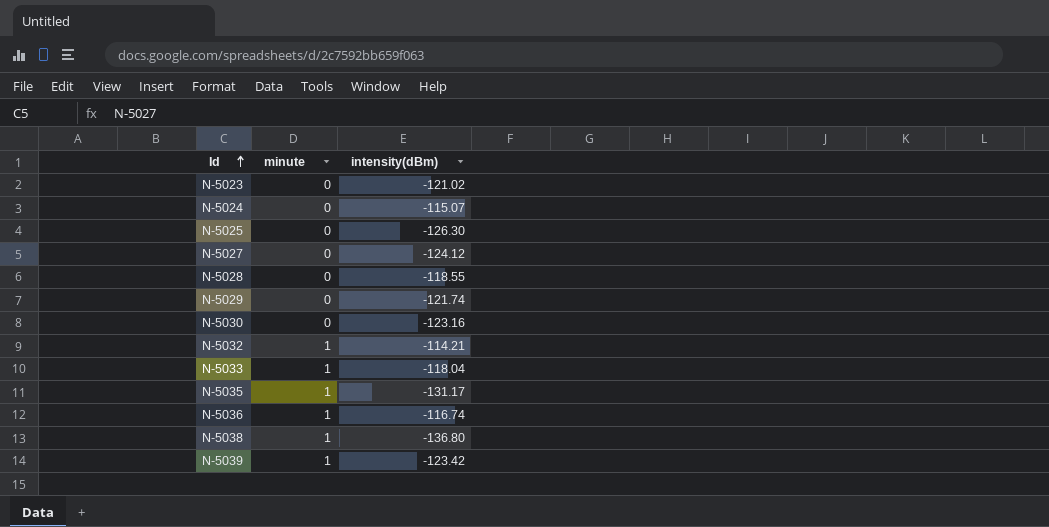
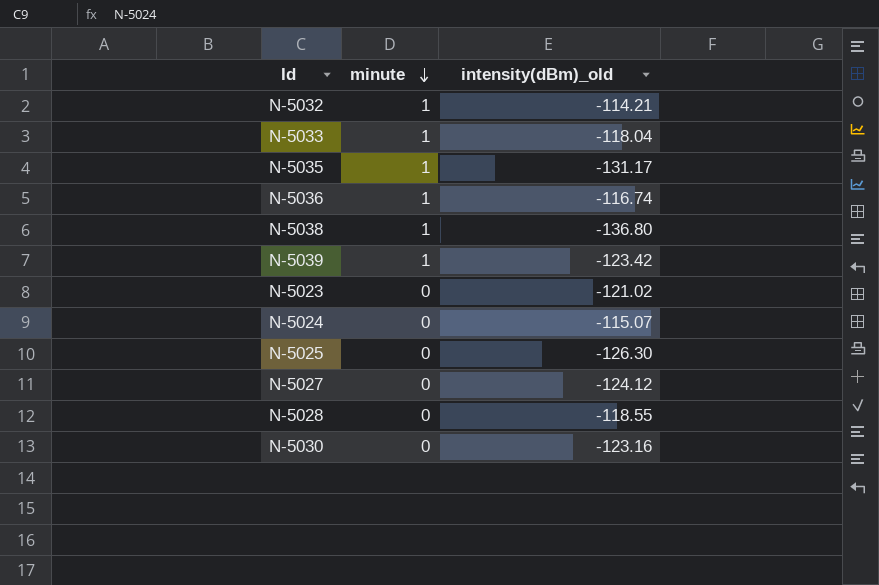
row order: Id ascending -> minute descending
column name: intensity(dBm) -> intensity(dBm)_old
row N-5029: 0 | -121.74 -> none

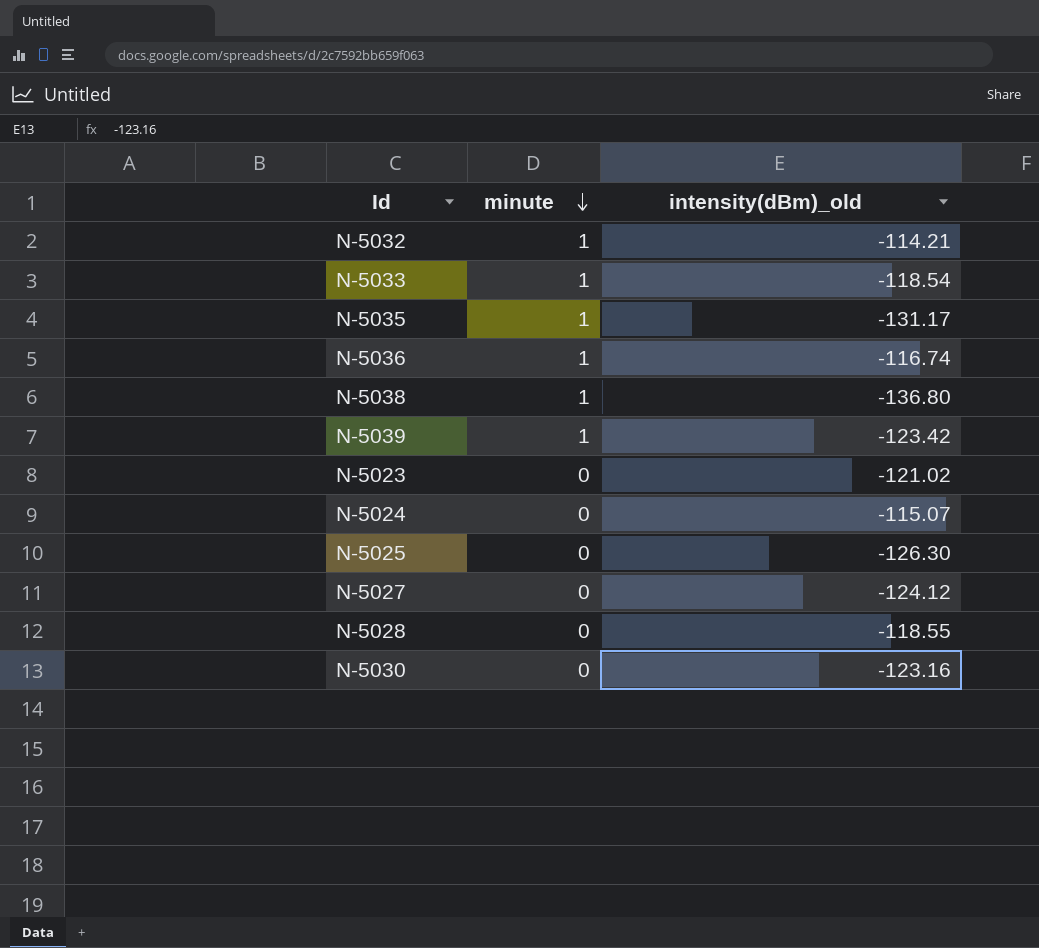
N-5033 | intensity(dBm)_old: -118.04 -> -118.54

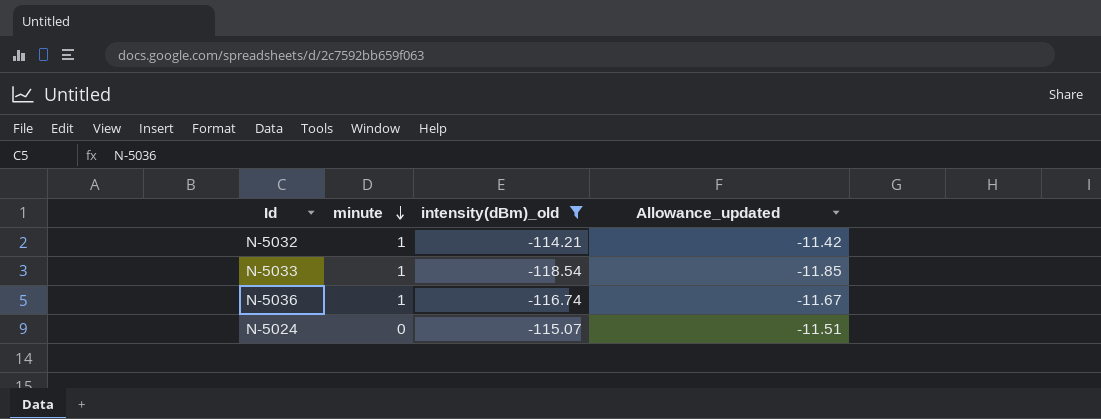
filter: none -> intensity(dBm)_old >= -118.54
column Allowance_updated | formula: none -> [intensity(dBm)_old] * 0.1

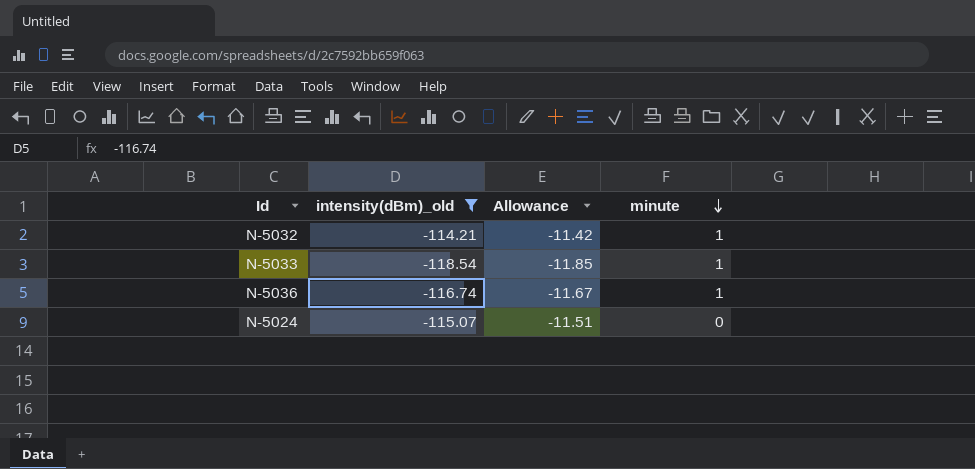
column name: Allowance_updated -> Allowance
column minute | position: 2 -> 4

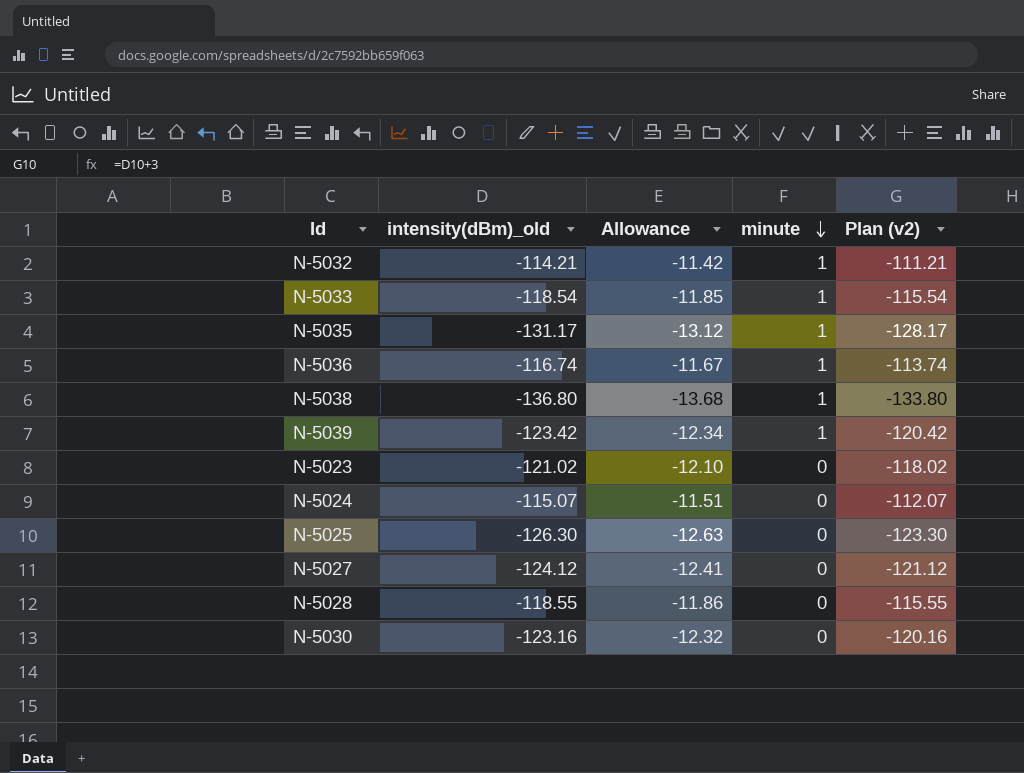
filter: intensity(dBm)_old >= -118.54 -> none
column Plan (v2) | formula: none -> [intensity(dBm)_old] + 3

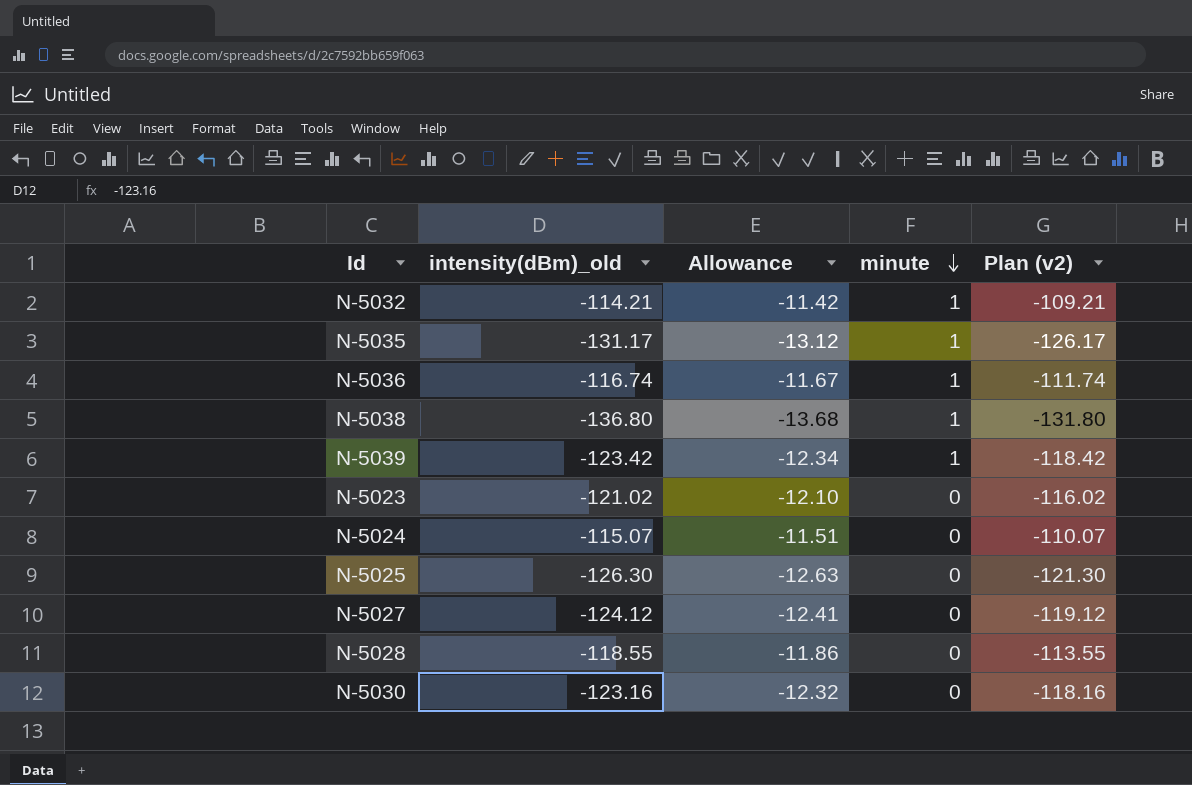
column Plan (v2) | formula: [intensity(dBm)_old] + 3 -> [intensity(dBm)_old] + 5
row N-5033: -118.54 | -11.85 | 1 | -115.54 -> none

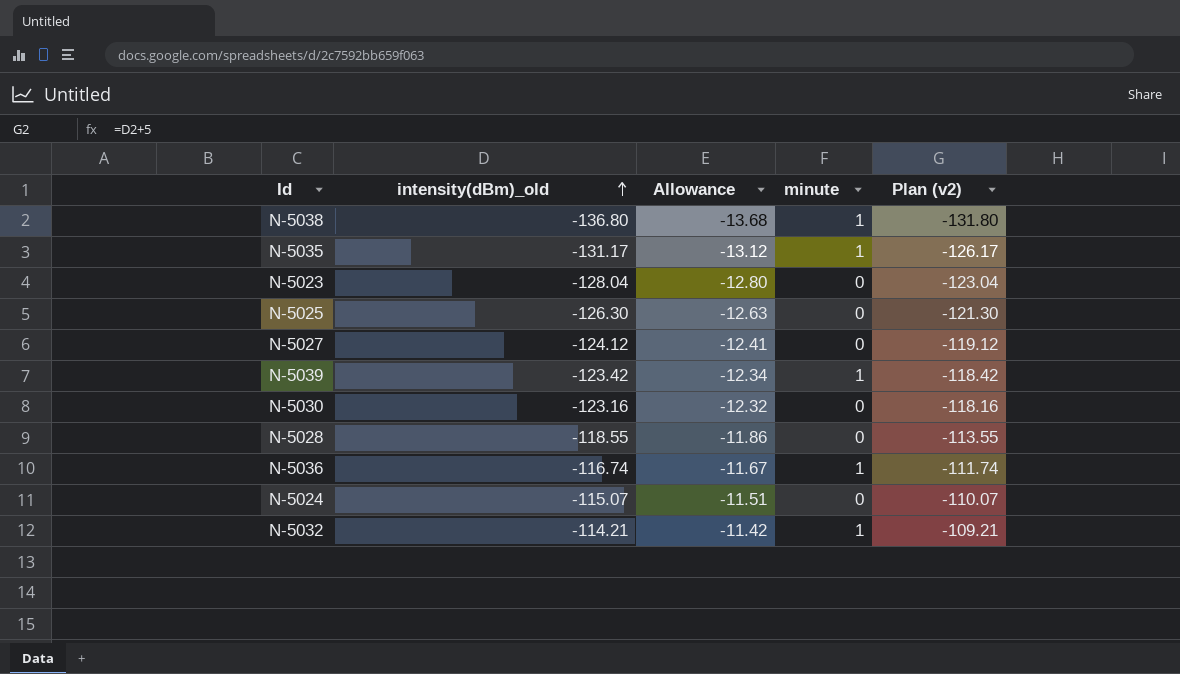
row order: minute descending -> intensity(dBm)_old ascending
N-5023 | intensity(dBm)_old: -121.02 -> -128.04
N-5023 | Allowance: -12.10 -> -12.80
N-5023 | Plan (v2): -116.02 -> -123.04

